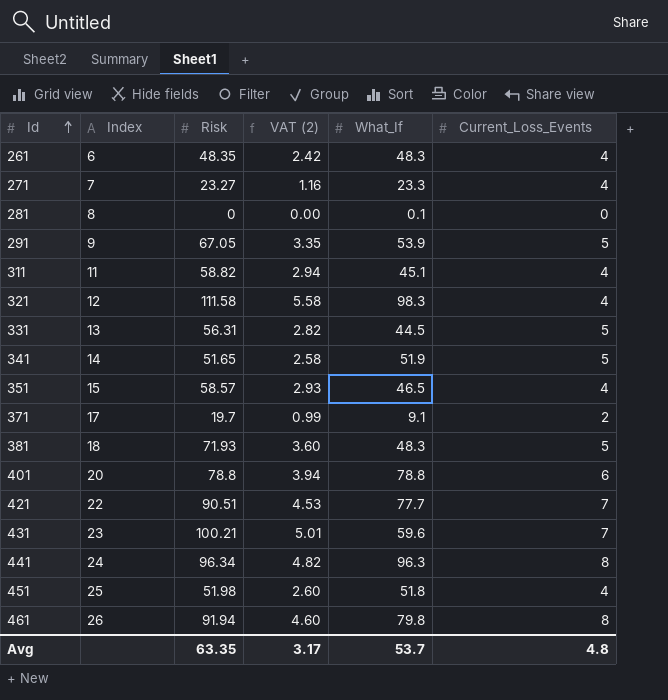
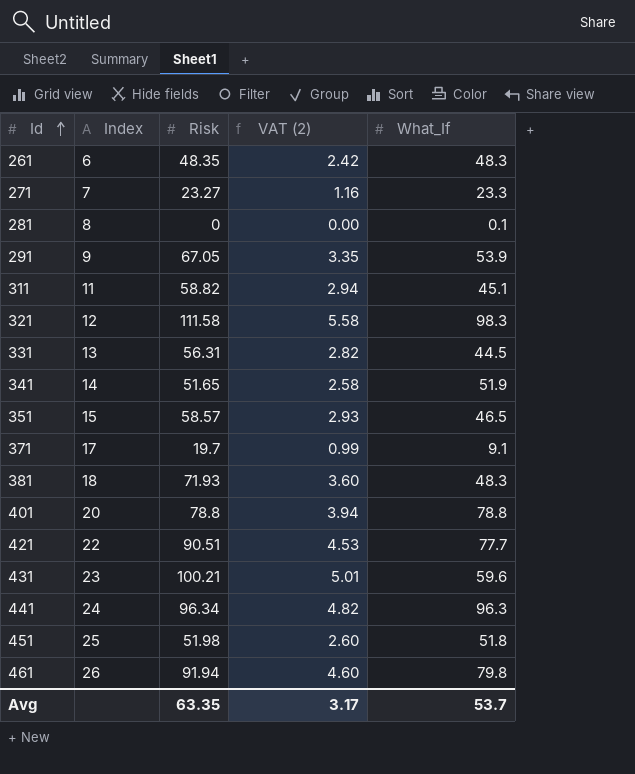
column Current_Loss_Events | position: 6 -> none

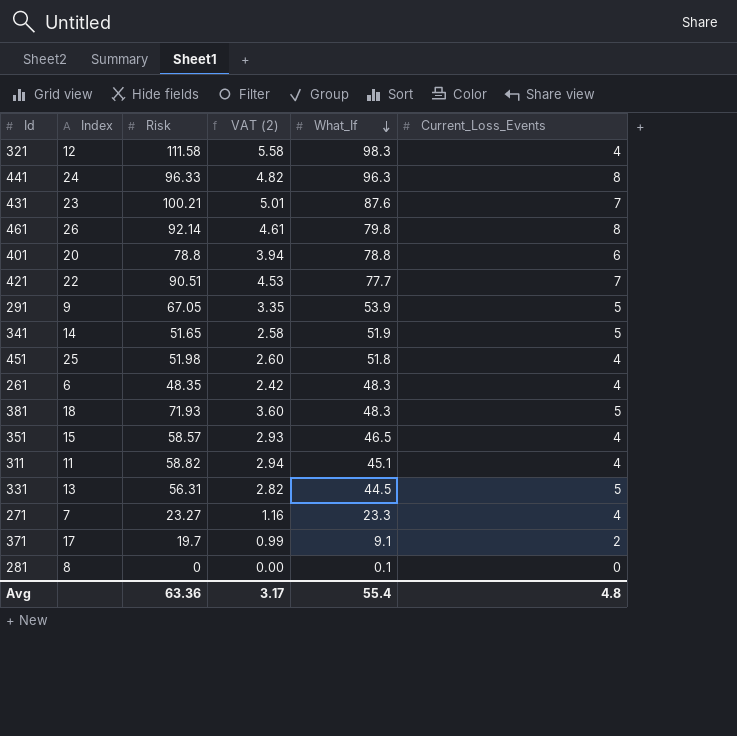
row order: Id ascending -> What_If descending
column Current_Loss_Events | position: none -> 6
441 | Risk: 96.34 -> 96.33
431 | What_If: 59.6 -> 87.6
461 | Risk: 91.94 -> 92.14
461 | VAT (2): 4.60 -> 4.61
Avg | Risk: 63.35 -> 63.36
Avg | What_If: 53.7 -> 55.4

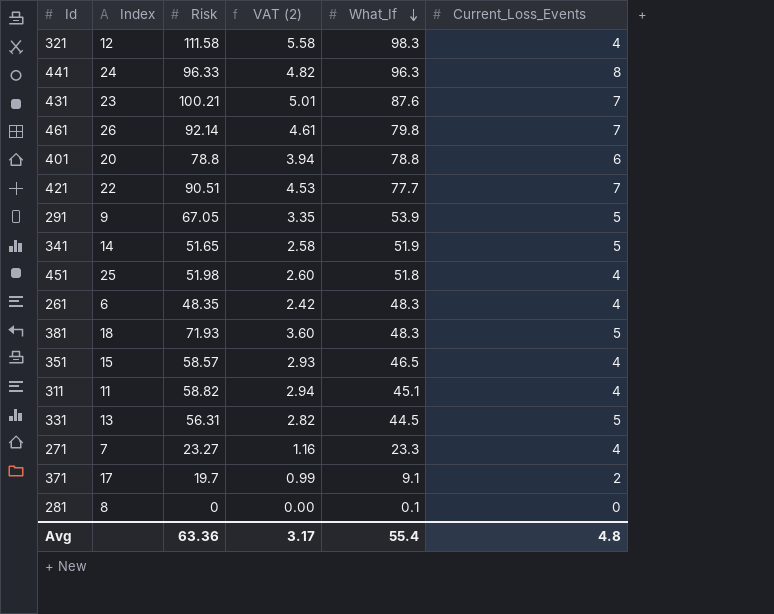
461 | Current_Loss_Events: 8 -> 7

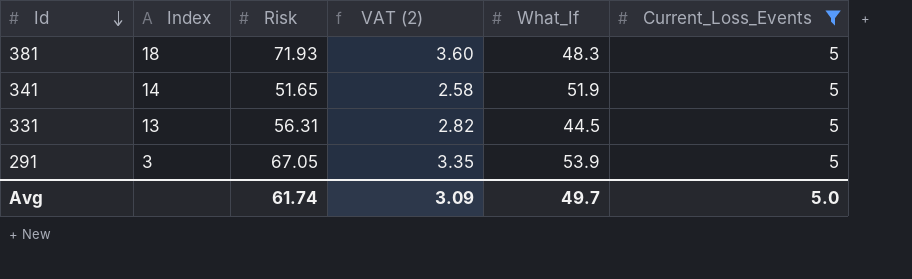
filter: none -> Current_Loss_Events = 5
row order: What_If descending -> Id descending
291 | Index: 9 -> 3
Avg | Risk: 63.36 -> 61.74
Avg | VAT (2): 3.17 -> 3.09
Avg | What_If: 55.4 -> 49.7
Avg | Current_Loss_Events: 4.8 -> 5.0

